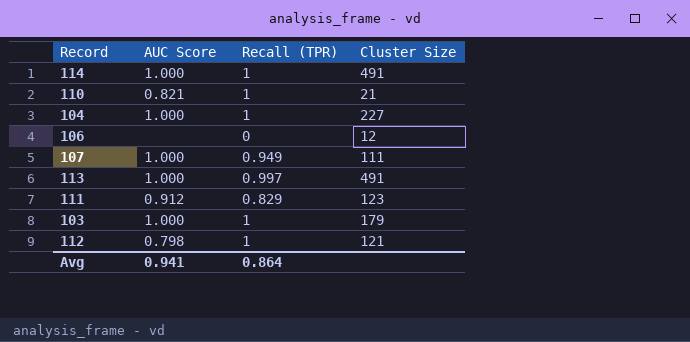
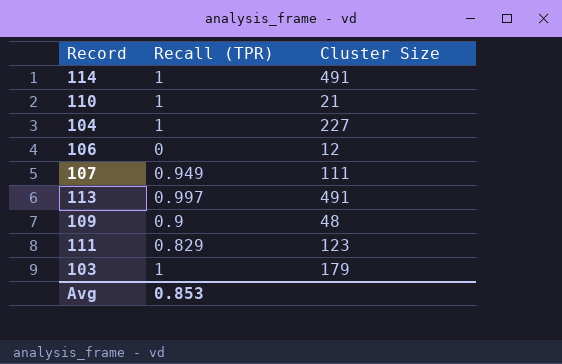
column AUC Score | position: 2 -> none
row 112: 0.798 | 1 | 121 -> none
row 109: none -> 0.9 | 48
Avg | Recall (TPR): 0.864 -> 0.853

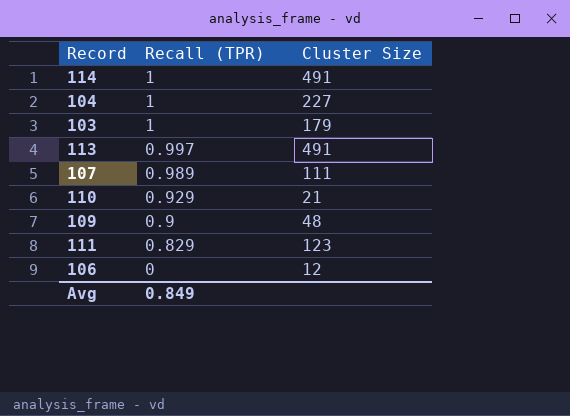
row order: none -> Recall (TPR) descending
107 | Recall (TPR): 0.949 -> 0.989
110 | Recall (TPR): 1 -> 0.929
Avg | Recall (TPR): 0.853 -> 0.849

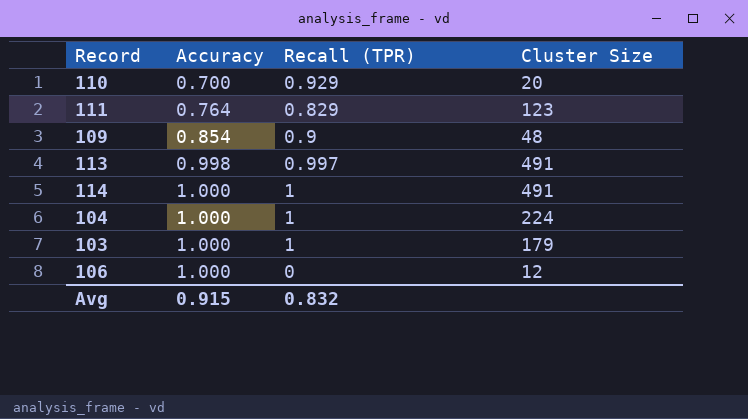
row order: Recall (TPR) descending -> Accuracy ascending
column Accuracy | position: none -> 2
row 107: 0.989 | 111 -> none
110 | Cluster Size: 21 -> 20
104 | Cluster Size: 227 -> 224
Avg | Recall (TPR): 0.849 -> 0.832

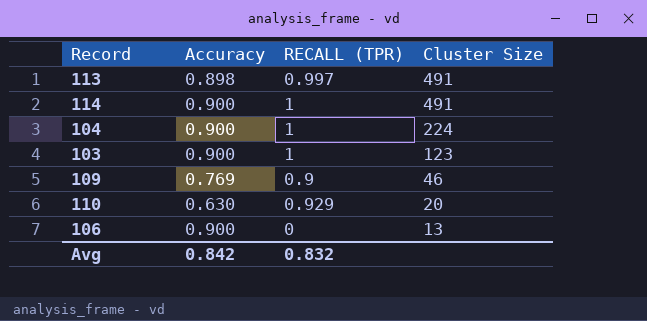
row order: Accuracy ascending -> Cluster Size descending
column name: Recall (TPR) -> RECALL (TPR)
row 111: 0.764 | 0.829 | 123 -> none
113 | Accuracy: 0.998 -> 0.898
114 | Accuracy: 1.000 -> 0.900
104 | Accuracy: 1.000 -> 0.900
103 | Accuracy: 1.000 -> 0.900
103 | Cluster Size: 179 -> 123
109 | Accuracy: 0.854 -> 0.769
109 | Cluster Size: 48 -> 46
110 | Accuracy: 0.700 -> 0.630
106 | Accuracy: 1.000 -> 0.900
106 | Cluster Size: 12 -> 13
Avg | Accuracy: 0.915 -> 0.842

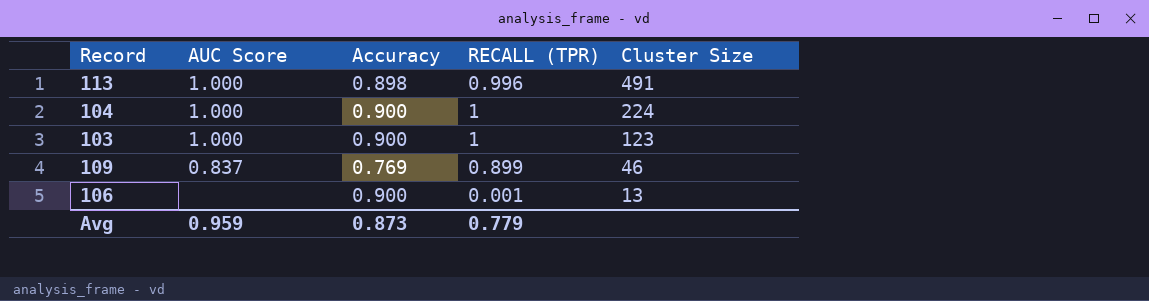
column AUC Score | position: none -> 2
row 114: 0.900 | 1 | 491 -> none
row 110: 0.630 | 0.929 | 20 -> none
113 | RECALL (TPR): 0.997 -> 0.996
109 | RECALL (TPR): 0.9 -> 0.899
106 | RECALL (TPR): 0 -> 0.001
Avg | Accuracy: 0.842 -> 0.873
Avg | RECALL (TPR): 0.832 -> 0.779

